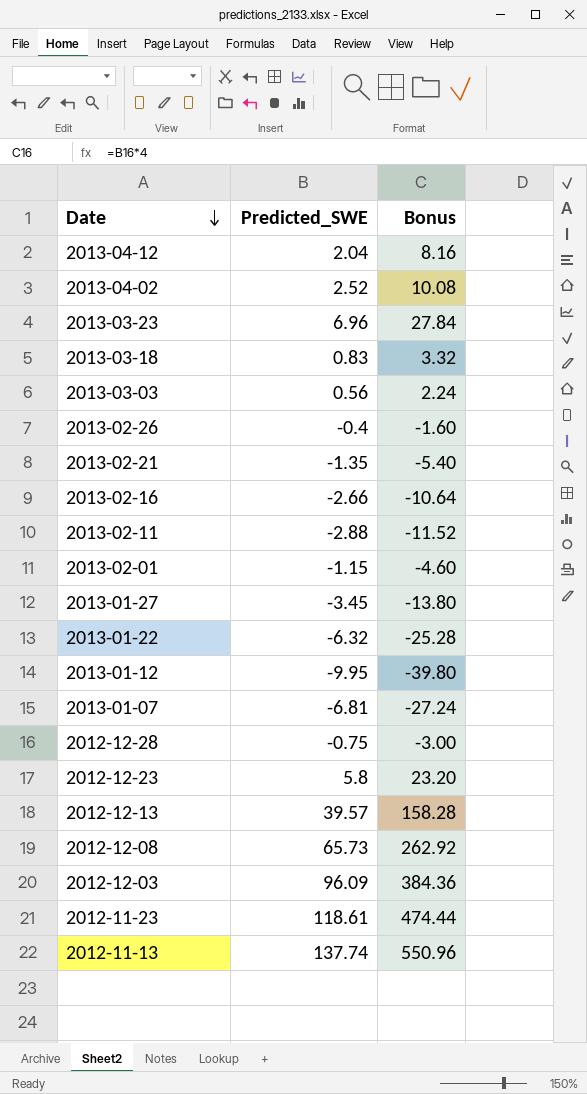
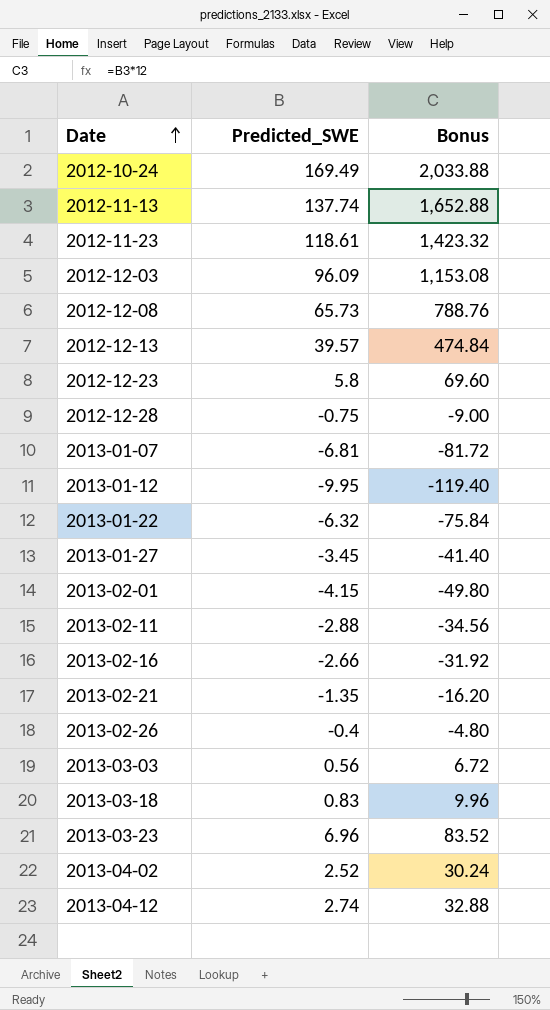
row order: Date descending -> Date ascending
column Bonus | formula: [Predicted_SWE] * 4 -> [Predicted_SWE] * 12
row 2012-10-24: none -> 169.49 | 2,033.88
2013-02-01 | Predicted_SWE: -1.15 -> -4.15
2013-04-12 | Predicted_SWE: 2.04 -> 2.74

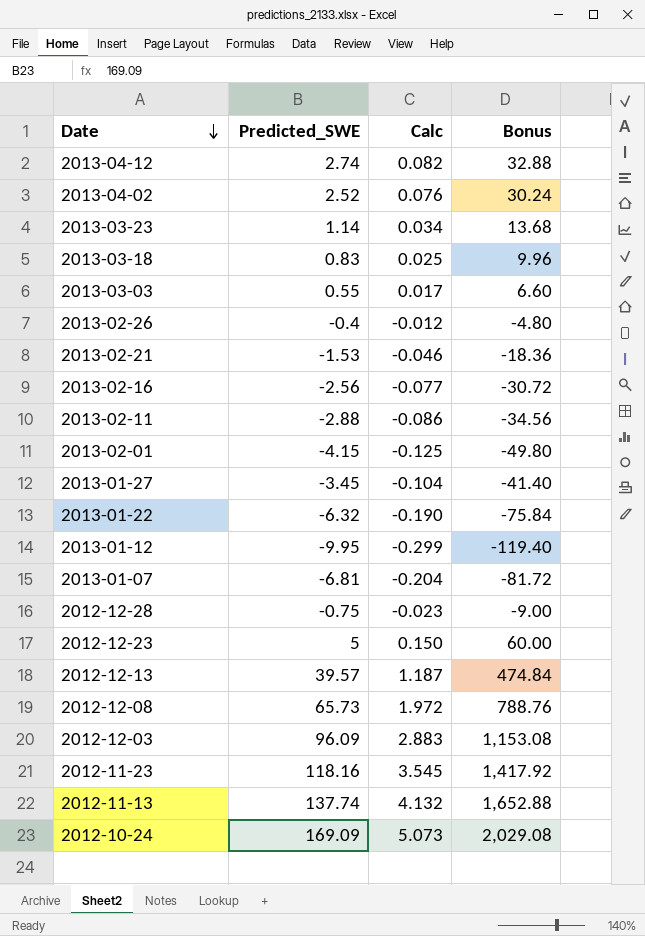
row order: Date ascending -> Date descending
column Calc | formula: none -> [Predicted_SWE] * 0.03
2013-03-23 | Predicted_SWE: 6.96 -> 1.14
2013-03-23 | Bonus: 83.52 -> 13.68
2013-03-03 | Predicted_SWE: 0.56 -> 0.55
2013-03-03 | Bonus: 6.72 -> 6.60
2013-02-21 | Predicted_SWE: -1.35 -> -1.53
2013-02-21 | Bonus: -16.20 -> -18.36
2013-02-16 | Predicted_SWE: -2.66 -> -2.56
2013-02-16 | Bonus: -31.92 -> -30.72
2012-12-23 | Predicted_SWE: 5.8 -> 5
2012-12-23 | Bonus: 69.60 -> 60.00
2012-11-23 | Predicted_SWE: 118.61 -> 118.16
2012-11-23 | Bonus: 1,423.32 -> 1,417.92
2012-10-24 | Predicted_SWE: 169.49 -> 169.09
2012-10-24 | Bonus: 2,033.88 -> 2,029.08

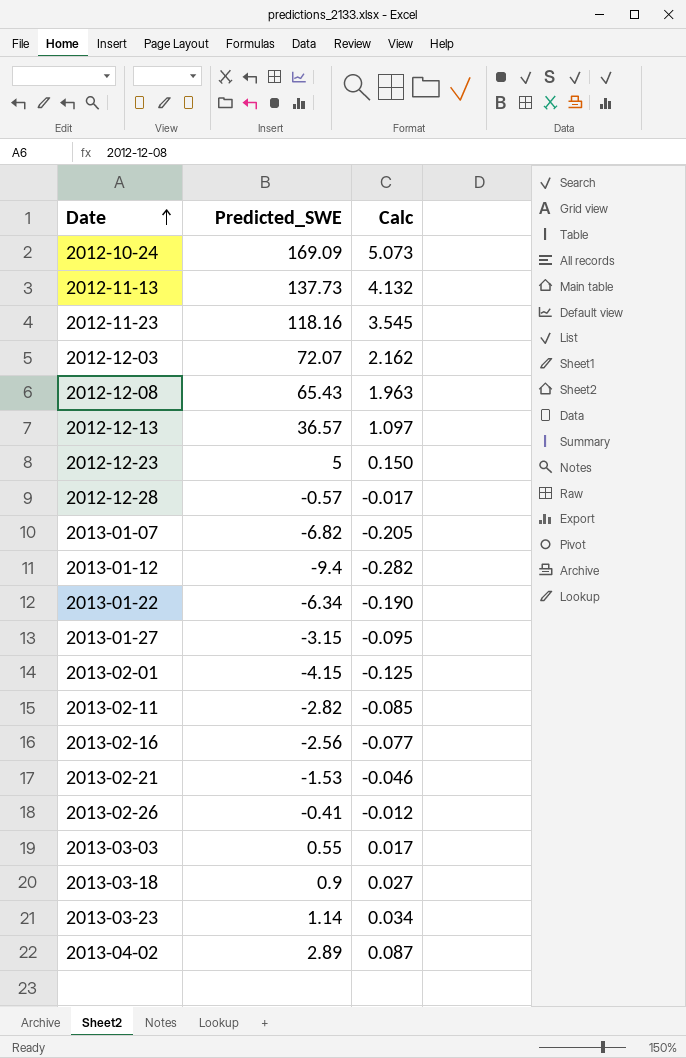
row order: Date descending -> Date ascending
column Bonus | formula: [Predicted_SWE] * 12 -> none
row 2013-04-12: 2.74 | 0.082 | 32.88 -> none
2012-11-13 | Predicted_SWE: 137.74 -> 137.73
2012-12-03 | Predicted_SWE: 96.09 -> 72.07
2012-12-03 | Calc: 2.883 -> 2.162
2012-12-08 | Predicted_SWE: 65.73 -> 65.43
2012-12-08 | Calc: 1.972 -> 1.963
2012-12-13 | Predicted_SWE: 39.57 -> 36.57
2012-12-13 | Calc: 1.187 -> 1.097
2012-12-28 | Predicted_SWE: -0.75 -> -0.57
2012-12-28 | Calc: -0.023 -> -0.017
2013-01-07 | Predicted_SWE: -6.81 -> -6.82
2013-01-07 | Calc: -0.204 -> -0.205
2013-01-12 | Predicted_SWE: -9.95 -> -9.4
2013-01-12 | Calc: -0.299 -> -0.282
2013-01-22 | Predicted_SWE: -6.32 -> -6.34
2013-01-27 | Predicted_SWE: -3.45 -> -3.15
2013-01-27 | Calc: -0.104 -> -0.095
2013-02-11 | Predicted_SWE: -2.88 -> -2.82
2013-02-11 | Calc: -0.086 -> -0.085
2013-02-26 | Predicted_SWE: -0.4 -> -0.41
2013-03-18 | Predicted_SWE: 0.83 -> 0.9
2013-03-18 | Calc: 0.025 -> 0.027
2013-04-02 | Predicted_SWE: 2.52 -> 2.89
2013-04-02 | Calc: 0.076 -> 0.087

